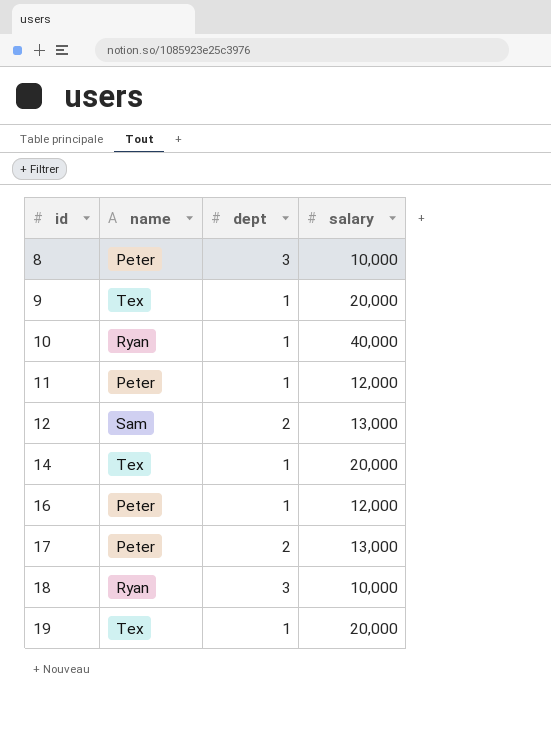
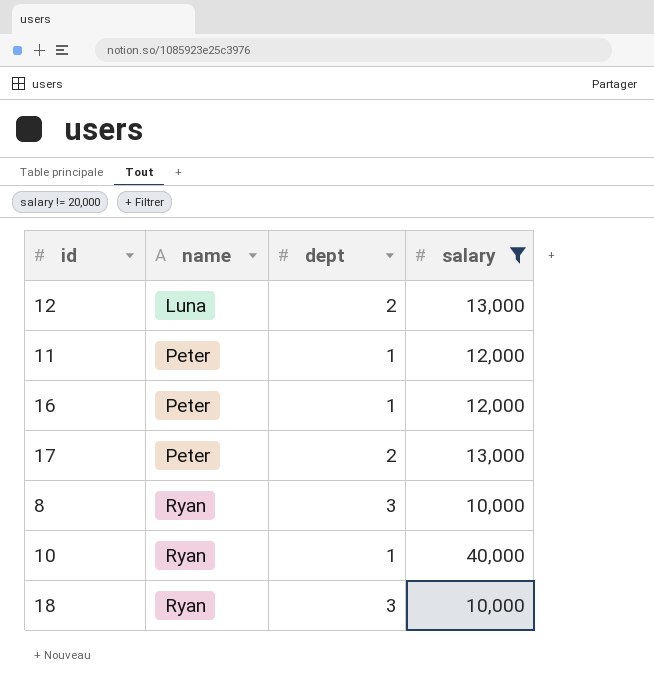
filter: none -> salary != 20,000
row order: id ascending -> name ascending
12 | name: Sam -> Luna
8 | name: Peter -> Ryan

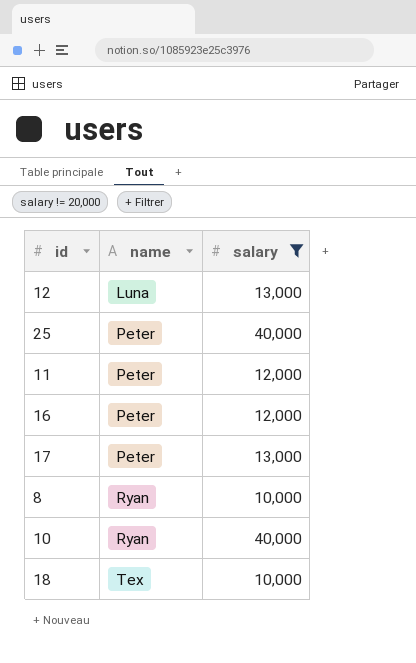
column dept | position: 3 -> none
row 25: none -> Peter | 40,000
18 | name: Ryan -> Tex

